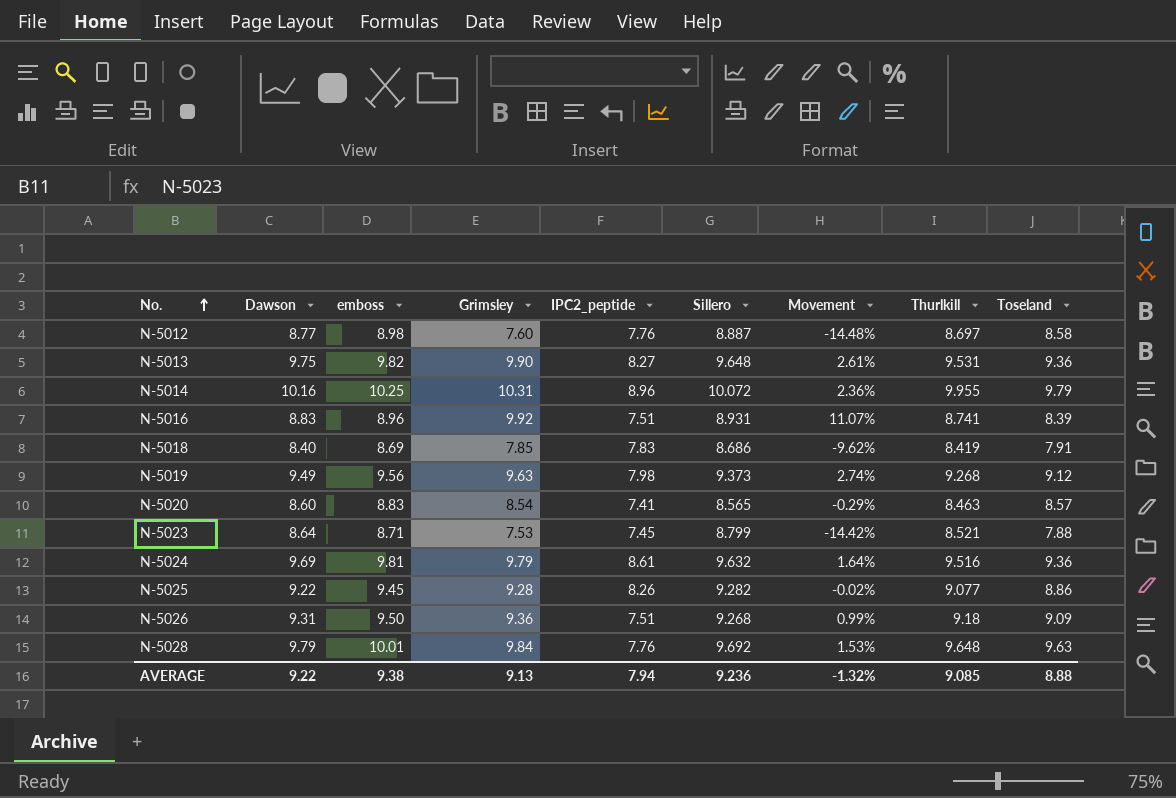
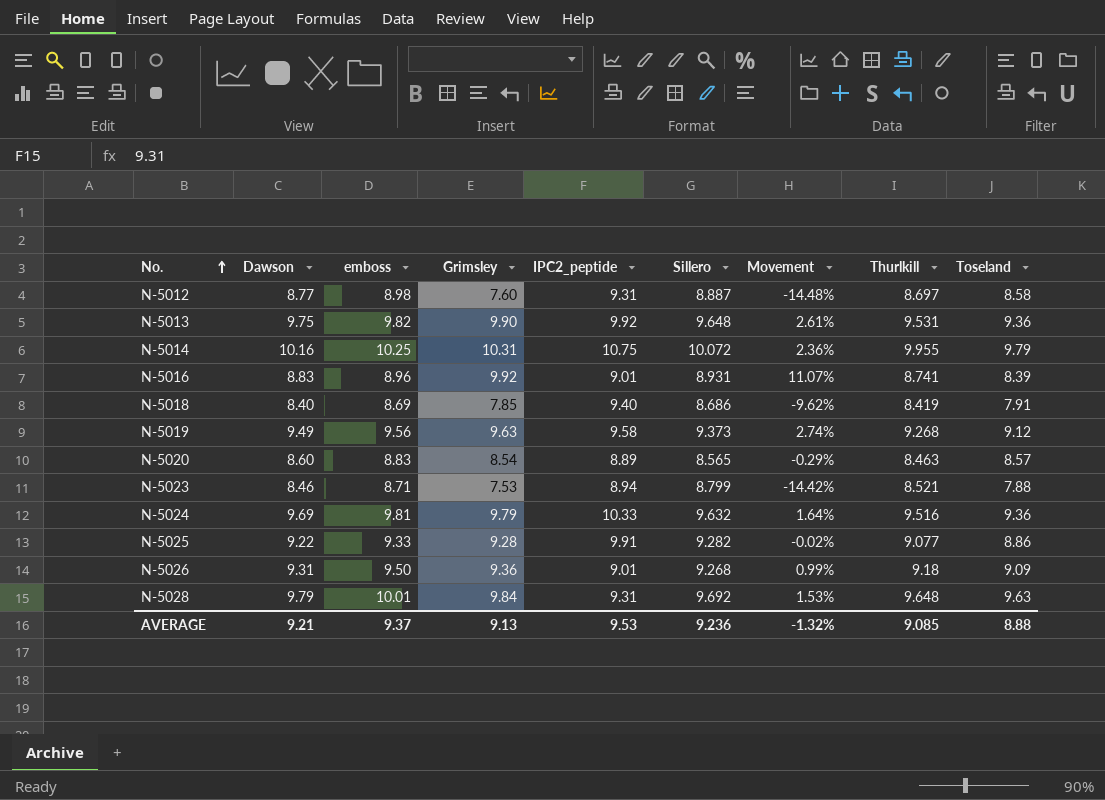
N-5012 | IPC2_peptide: 7.76 -> 9.31
N-5013 | IPC2_peptide: 8.27 -> 9.92
N-5014 | IPC2_peptide: 8.96 -> 10.75
N-5016 | IPC2_peptide: 7.51 -> 9.01
N-5018 | IPC2_peptide: 7.83 -> 9.40
N-5019 | IPC2_peptide: 7.98 -> 9.58
N-5020 | IPC2_peptide: 7.41 -> 8.89
N-5023 | Dawson: 8.64 -> 8.46
N-5023 | IPC2_peptide: 7.45 -> 8.94
N-5024 | IPC2_peptide: 8.61 -> 10.33
N-5025 | emboss: 9.45 -> 9.33
N-5025 | IPC2_peptide: 8.26 -> 9.91
N-5026 | IPC2_peptide: 7.51 -> 9.01
N-5028 | IPC2_peptide: 7.76 -> 9.31
AVERAGE | Dawson: 9.22 -> 9.21
AVERAGE | emboss: 9.38 -> 9.37
AVERAGE | IPC2_peptide: 7.94 -> 9.53

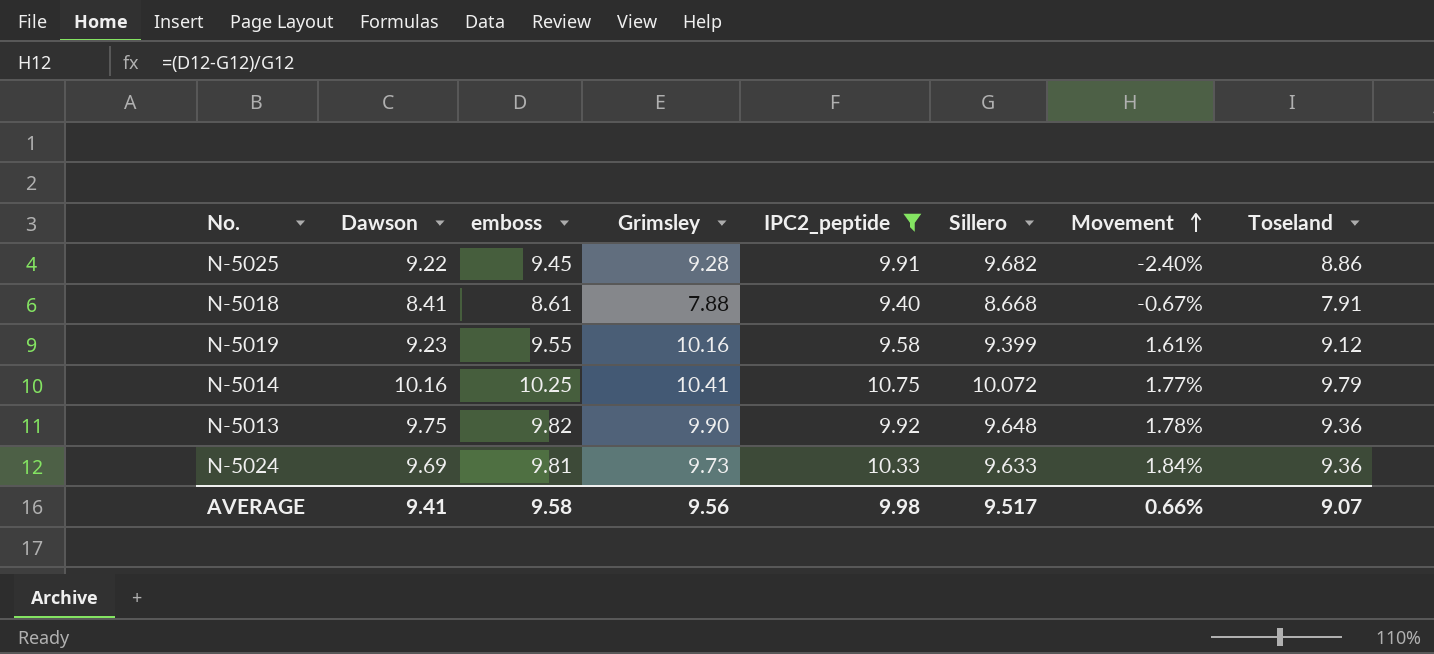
filter: none -> IPC2_peptide >= 9.40
row order: No. ascending -> Movement ascending
column Thurlkill | position: 8 -> none
column Movement | formula: ([Grimsley] - [Sillero]) / [Sillero] -> ([emboss] - [Sillero]) / [Sillero]
N-5025 | emboss: 9.33 -> 9.45
N-5025 | Sillero: 9.282 -> 9.682
N-5018 | Dawson: 8.40 -> 8.41
N-5018 | emboss: 8.69 -> 8.61
N-5018 | Grimsley: 7.85 -> 7.88
N-5018 | Sillero: 8.686 -> 8.668
N-5019 | Dawson: 9.49 -> 9.23
N-5019 | emboss: 9.56 -> 9.55
N-5019 | Grimsley: 9.63 -> 10.16
N-5019 | Sillero: 9.373 -> 9.399
N-5014 | Grimsley: 10.31 -> 10.41
N-5024 | Grimsley: 9.79 -> 9.73
N-5024 | Sillero: 9.632 -> 9.633
AVERAGE | Dawson: 9.21 -> 9.41
AVERAGE | emboss: 9.37 -> 9.58
AVERAGE | Grimsley: 9.13 -> 9.56
AVERAGE | IPC2_peptide: 9.53 -> 9.98
AVERAGE | Sillero: 9.236 -> 9.517
AVERAGE | Movement: -1.32% -> 0.66%
AVERAGE | Toseland: 8.88 -> 9.07

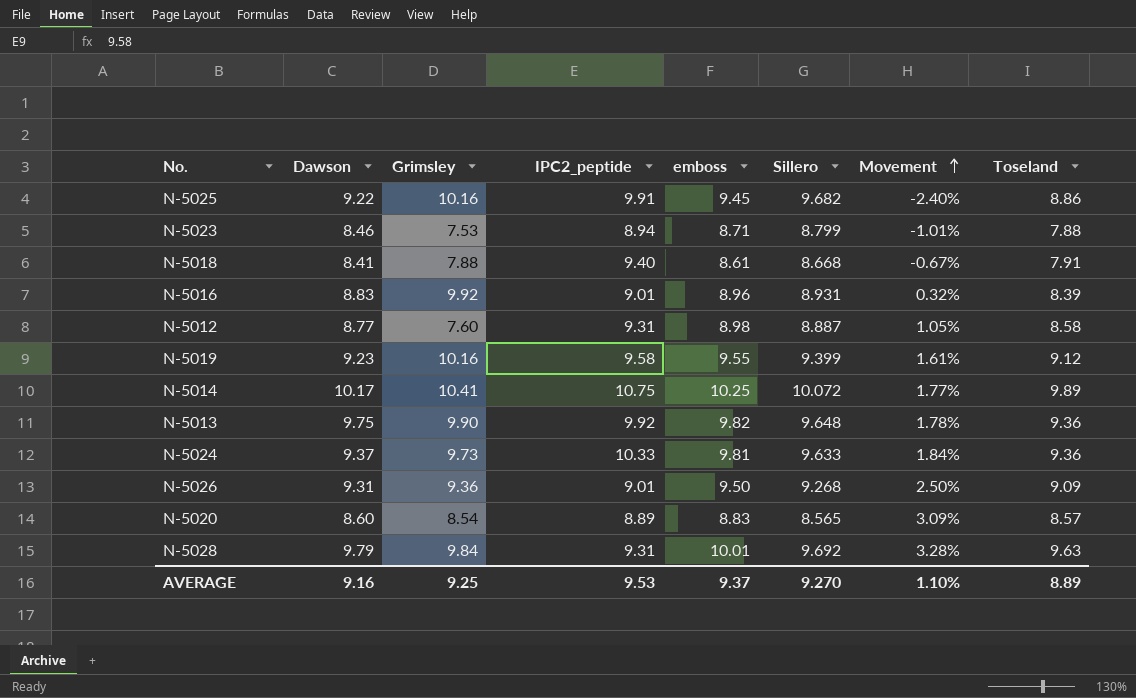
filter: IPC2_peptide >= 9.40 -> none
column emboss | position: 3 -> 5
N-5025 | Grimsley: 9.28 -> 10.16
N-5014 | Dawson: 10.16 -> 10.17
N-5014 | Toseland: 9.79 -> 9.89
N-5024 | Dawson: 9.69 -> 9.37
AVERAGE | Dawson: 9.41 -> 9.16
AVERAGE | Grimsley: 9.56 -> 9.25
AVERAGE | IPC2_peptide: 9.98 -> 9.53
AVERAGE | emboss: 9.58 -> 9.37
AVERAGE | Sillero: 9.517 -> 9.270
AVERAGE | Movement: 0.66% -> 1.10%
AVERAGE | Toseland: 9.07 -> 8.89

